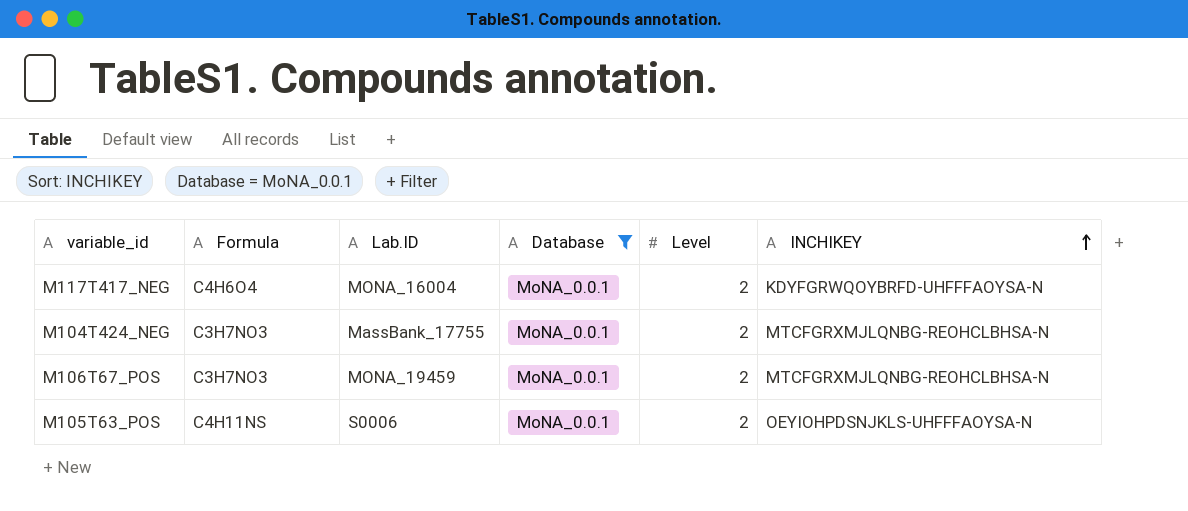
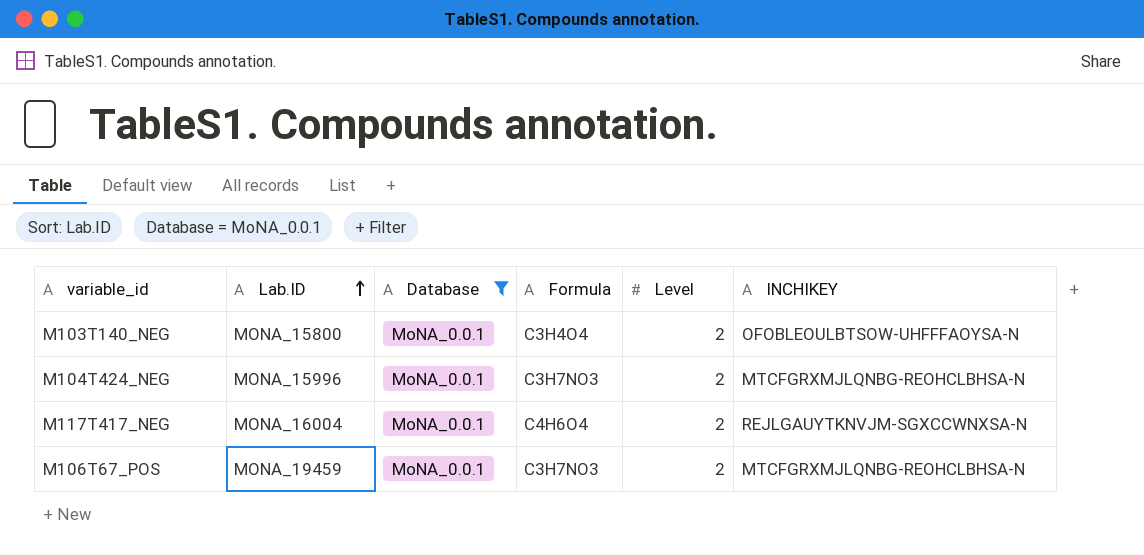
row order: INCHIKEY ascending -> Lab.ID ascending
column Formula | position: 2 -> 4
row M105T63_POS: C4H11NS | S0006 | MoNA_0.0.1 | 2 | OEYIOHPDSNJKLS-UHFFFAOYSA-N -> none
row M103T140_NEG: none -> MONA_15800 | MoNA_0.0.1 | C3H4O4 | 2 | OFOBLEOULBTSOW-UHFFFAOYSA-N
M104T424_NEG | Lab.ID: MassBank_17755 -> MONA_15996
M117T417_NEG | INCHIKEY: KDYFGRWQOYBRFD-UHFFFAOYSA-N -> REJLGAUYTKNVJM-SGXCCWNXSA-N

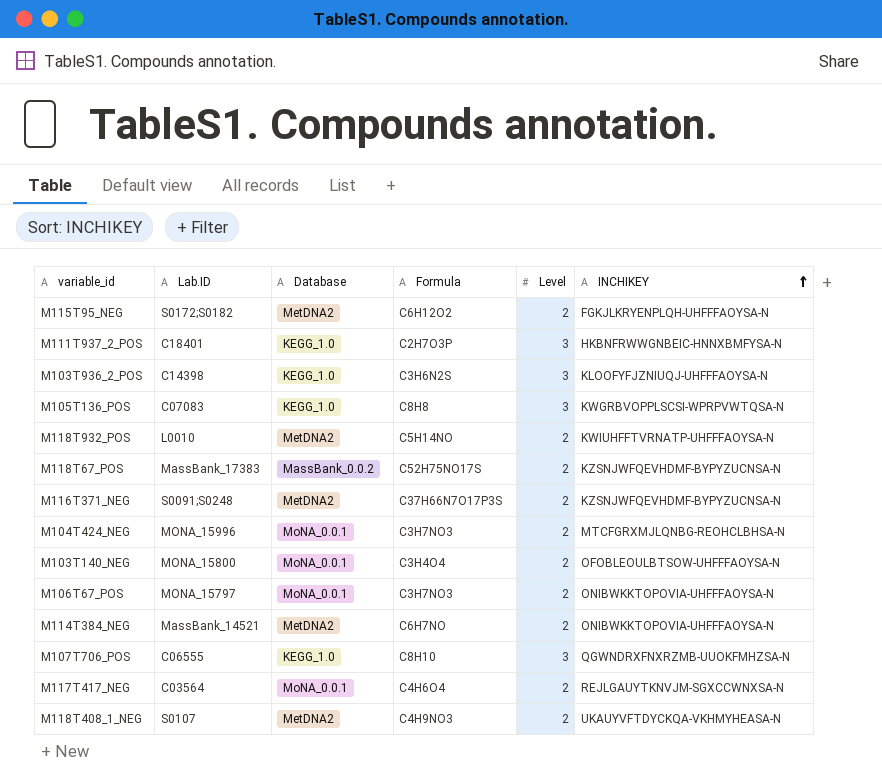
filter: Database = MoNA_0.0.1 -> none
row order: Lab.ID ascending -> INCHIKEY ascending
M106T67_POS | Lab.ID: MONA_19459 -> MONA_15797
M106T67_POS | INCHIKEY: MTCFGRXMJLQNBG-REOHCLBHSA-N -> ONIBWKKTOPOVIA-UHFFFAOYSA-N
M117T417_NEG | Lab.ID: MONA_16004 -> C03564

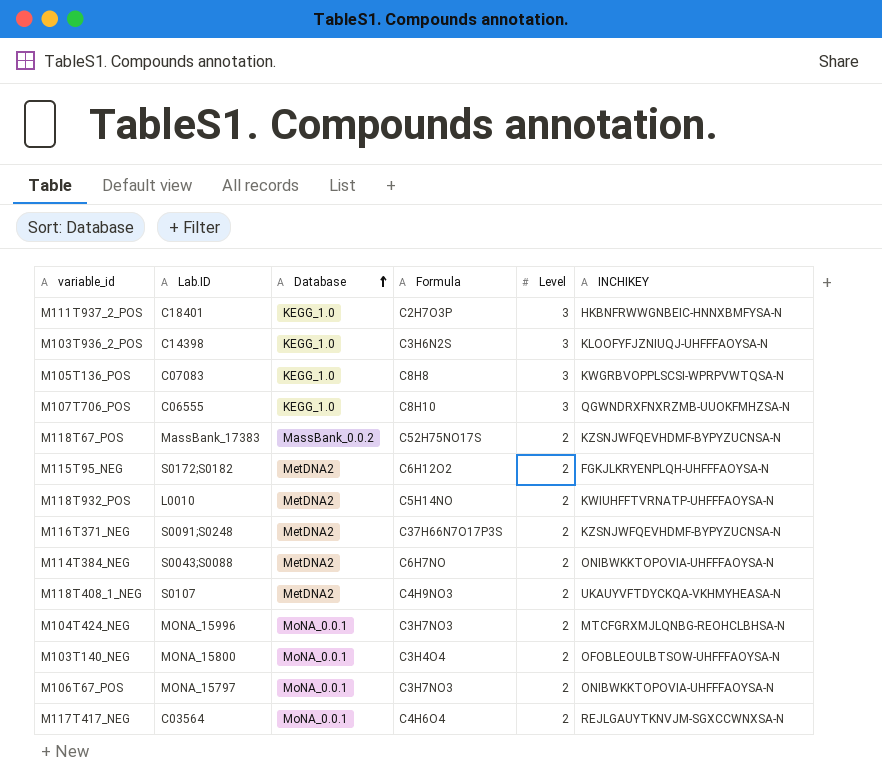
row order: INCHIKEY ascending -> Database ascending
M114T384_NEG | Lab.ID: MassBank_14521 -> S0043;S0088

